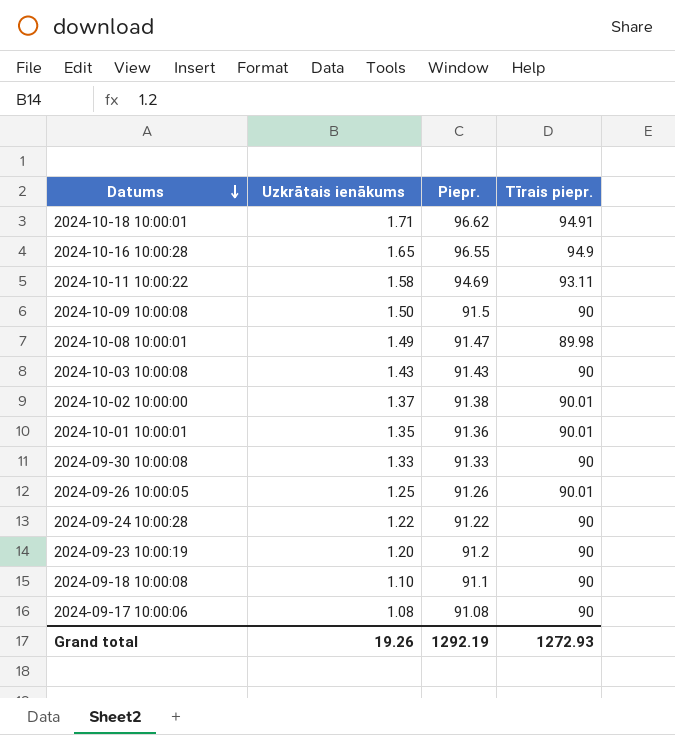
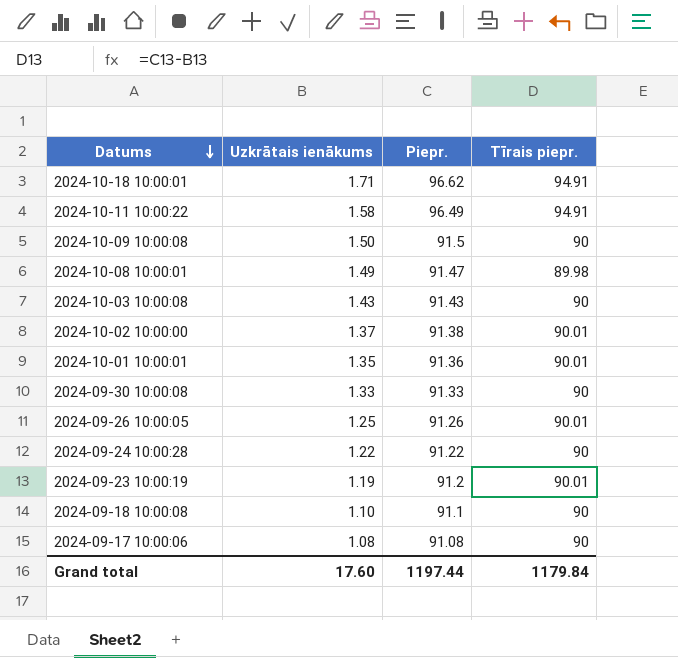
row 2024-10-16 10:00:28: 1.65 | 96.55 | 94.9 -> none
2024-10-11 10:00:22 | Piepr.: 94.69 -> 96.49
2024-10-11 10:00:22 | Tīrais piepr.: 93.11 -> 94.91
2024-09-23 10:00:19 | Uzkrātais ienākums: 1.20 -> 1.19
2024-09-23 10:00:19 | Tīrais piepr.: 90 -> 90.01
Grand total | Uzkrātais ienākums: 19.26 -> 17.60
Grand total | Piepr.: 1292.19 -> 1197.44
Grand total | Tīrais piepr.: 1272.93 -> 1179.84

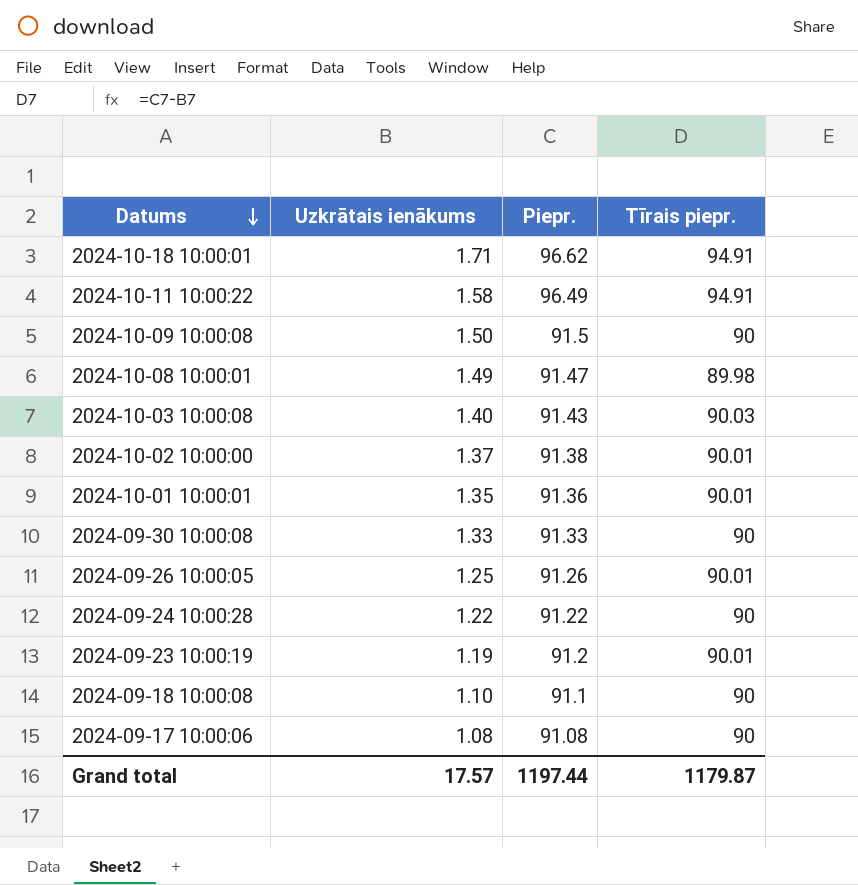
2024-10-03 10:00:08 | Uzkrātais ienākums: 1.43 -> 1.40
2024-10-03 10:00:08 | Tīrais piepr.: 90 -> 90.03
Grand total | Uzkrātais ienākums: 17.60 -> 17.57
Grand total | Tīrais piepr.: 1179.84 -> 1179.87

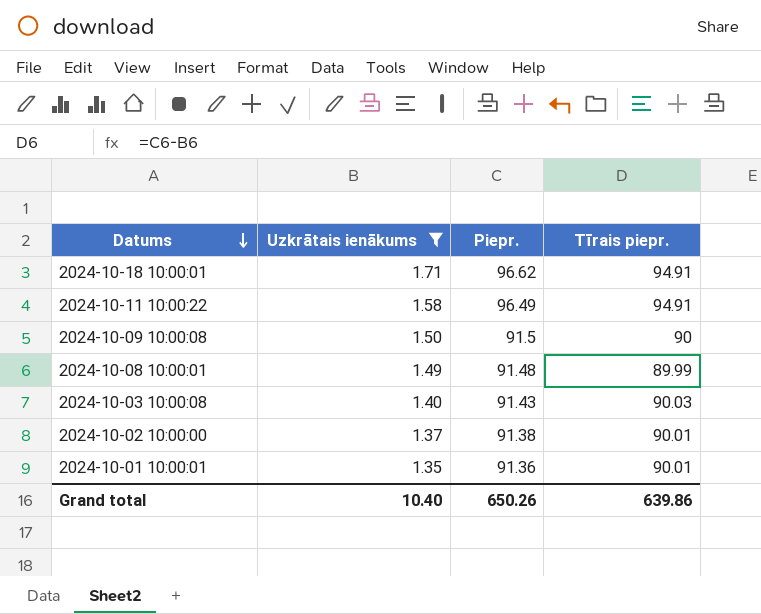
filter: none -> Uzkrātais ienākums >= 1.35
2024-10-08 10:00:01 | Piepr.: 91.47 -> 91.48
2024-10-08 10:00:01 | Tīrais piepr.: 89.98 -> 89.99
Grand total | Uzkrātais ienākums: 17.57 -> 10.40
Grand total | Piepr.: 1197.44 -> 650.26
Grand total | Tīrais piepr.: 1179.87 -> 639.86

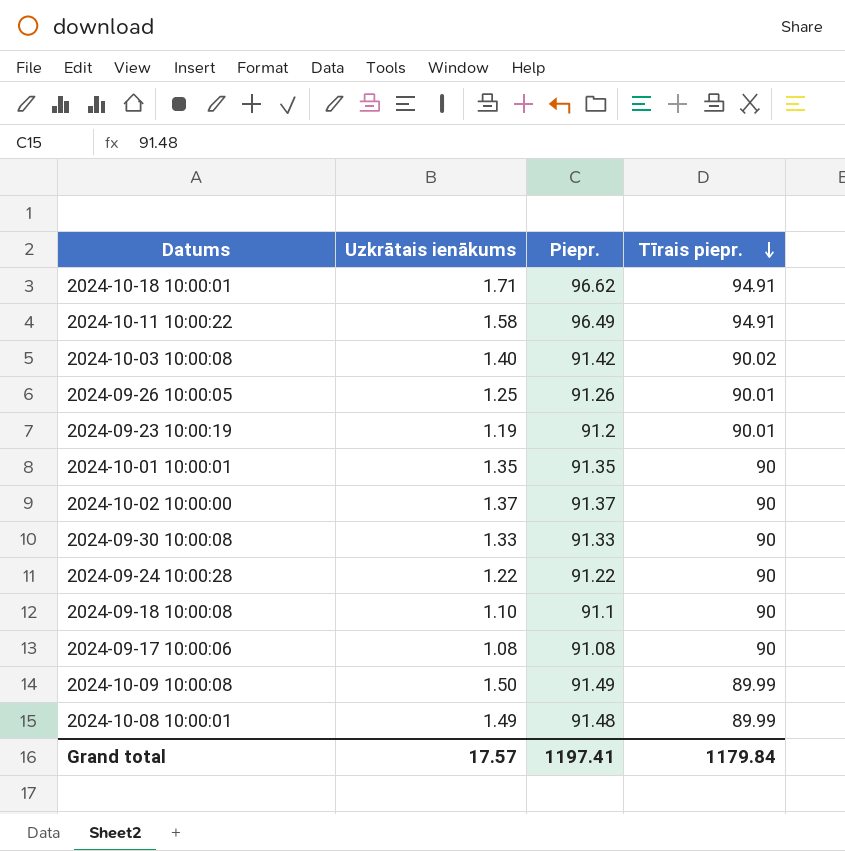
filter: Uzkrātais ienākums >= 1.35 -> none
row order: Datums descending -> Tīrais piepr. descending
2024-10-03 10:00:08 | Piepr.: 91.43 -> 91.42
2024-10-03 10:00:08 | Tīrais piepr.: 90.03 -> 90.02
2024-10-01 10:00:01 | Piepr.: 91.36 -> 91.35
2024-10-01 10:00:01 | Tīrais piepr.: 90.01 -> 90
2024-10-02 10:00:00 | Piepr.: 91.38 -> 91.37
2024-10-02 10:00:00 | Tīrais piepr.: 90.01 -> 90
2024-10-09 10:00:08 | Piepr.: 91.5 -> 91.49
2024-10-09 10:00:08 | Tīrais piepr.: 90 -> 89.99
Grand total | Uzkrātais ienākums: 10.40 -> 17.57
Grand total | Piepr.: 650.26 -> 1197.41
Grand total | Tīrais piepr.: 639.86 -> 1179.84

